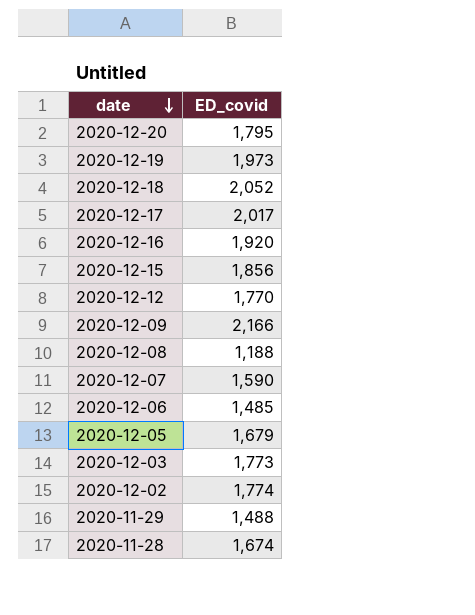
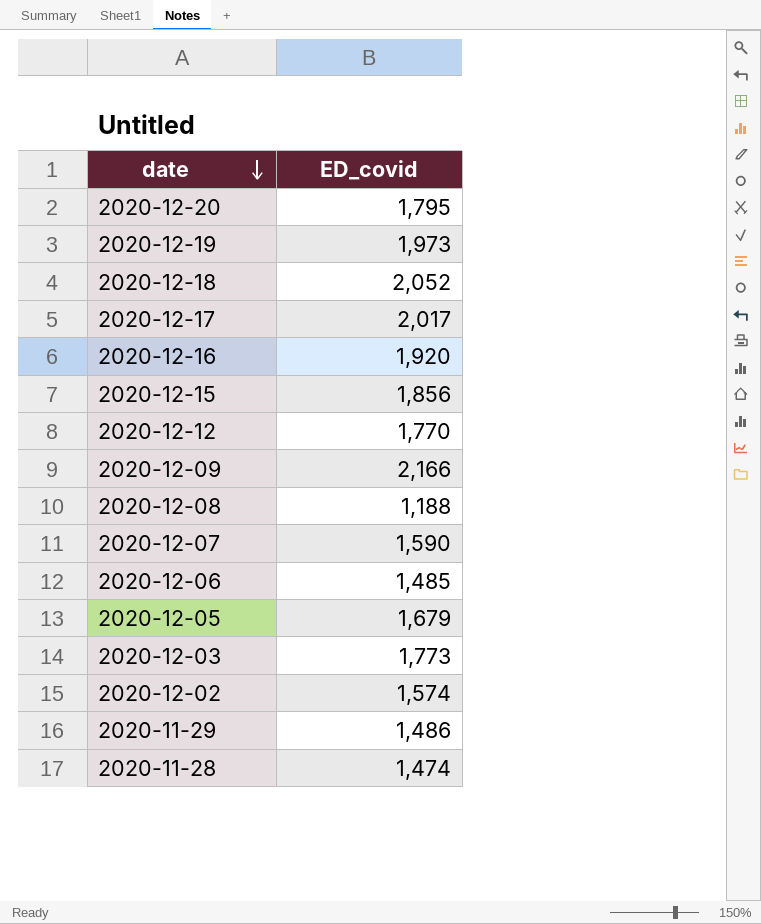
2020-12-02 | ED_covid: 1,774 -> 1,574
2020-11-29 | ED_covid: 1,488 -> 1,486
2020-11-28 | ED_covid: 1,674 -> 1,474

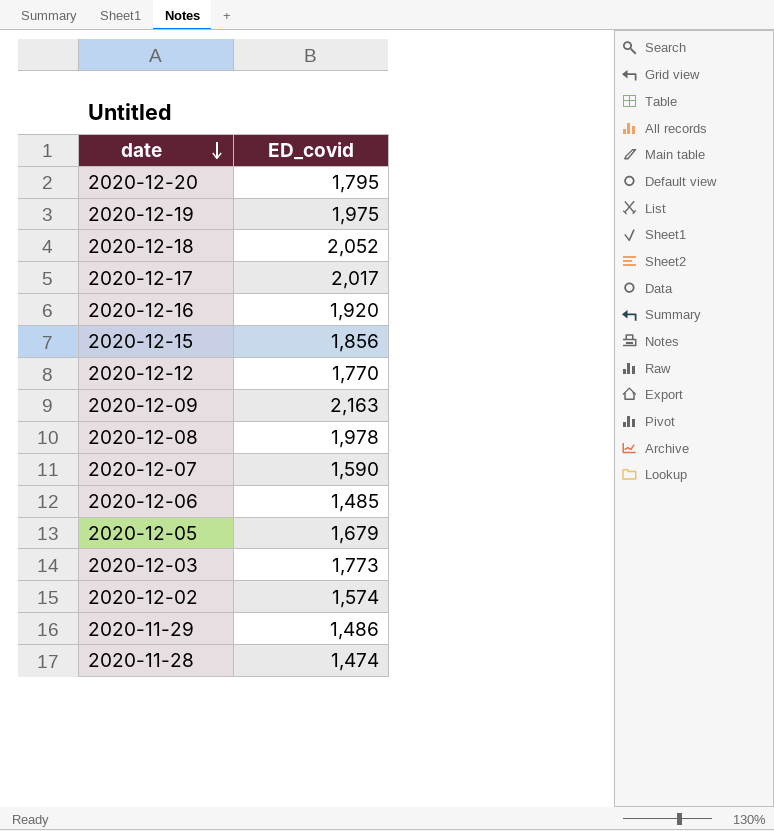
2020-12-19 | ED_covid: 1,973 -> 1,975
2020-12-09 | ED_covid: 2,166 -> 2,163
2020-12-08 | ED_covid: 1,188 -> 1,978

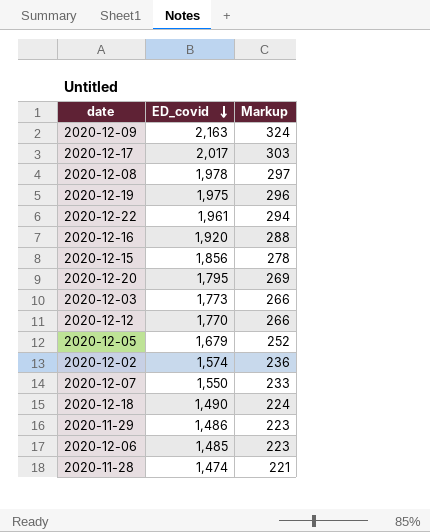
row order: date descending -> ED_covid descending
column Markup | formula: none -> [ED_covid] * 0.15
row 2020-12-22: none -> 1,961 | 294
2020-12-07 | ED_covid: 1,590 -> 1,550
2020-12-18 | ED_covid: 2,052 -> 1,490

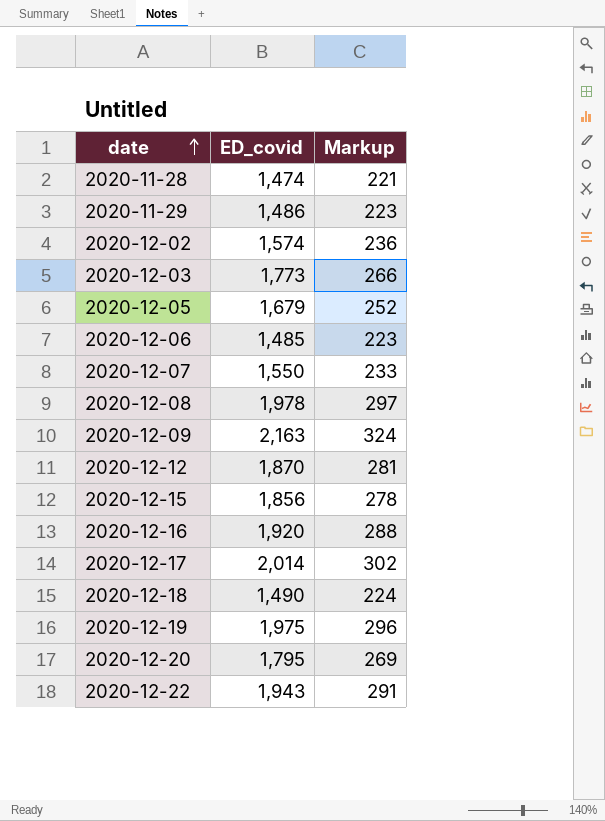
row order: ED_covid descending -> date ascending
2020-12-12 | ED_covid: 1,770 -> 1,870
2020-12-12 | Markup: 266 -> 281
2020-12-17 | ED_covid: 2,017 -> 2,014
2020-12-17 | Markup: 303 -> 302
2020-12-22 | ED_covid: 1,961 -> 1,943
2020-12-22 | Markup: 294 -> 291

